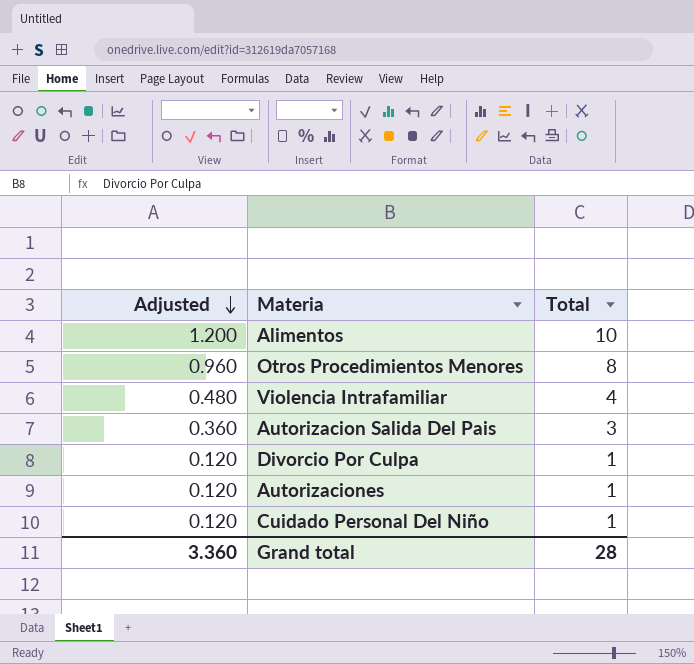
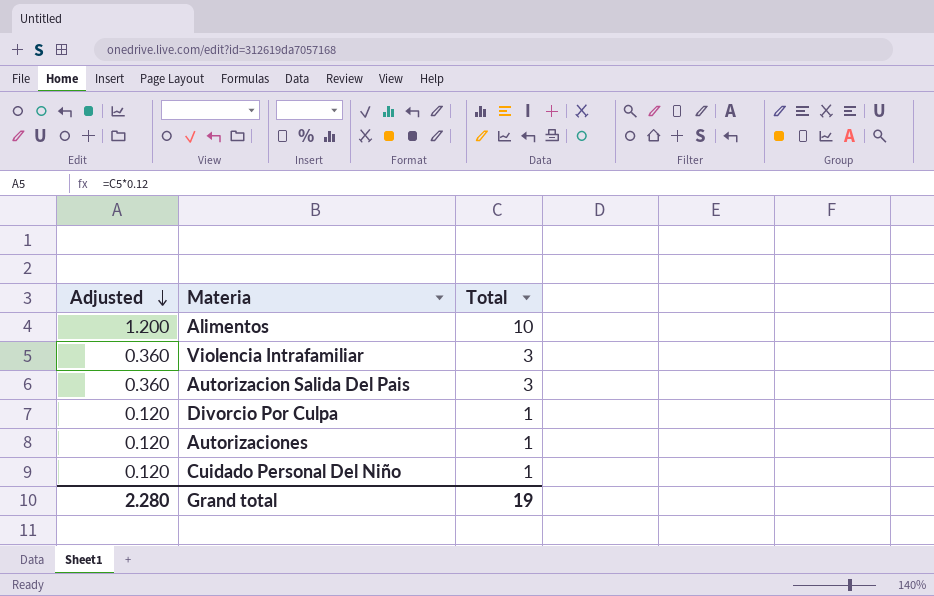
row Otros Procedimientos Menores: 0.960 | 8 -> none
Violencia Intrafamiliar | Adjusted: 0.480 -> 0.360
Violencia Intrafamiliar | Total: 4 -> 3
Grand total | Adjusted: 3.360 -> 2.280
Grand total | Total: 28 -> 19

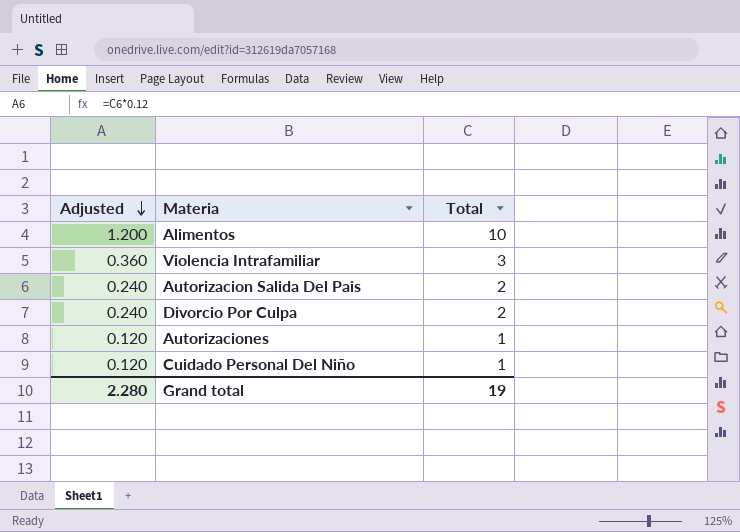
Autorizacion Salida Del Pais | Adjusted: 0.360 -> 0.240
Autorizacion Salida Del Pais | Total: 3 -> 2
Divorcio Por Culpa | Adjusted: 0.120 -> 0.240
Divorcio Por Culpa | Total: 1 -> 2

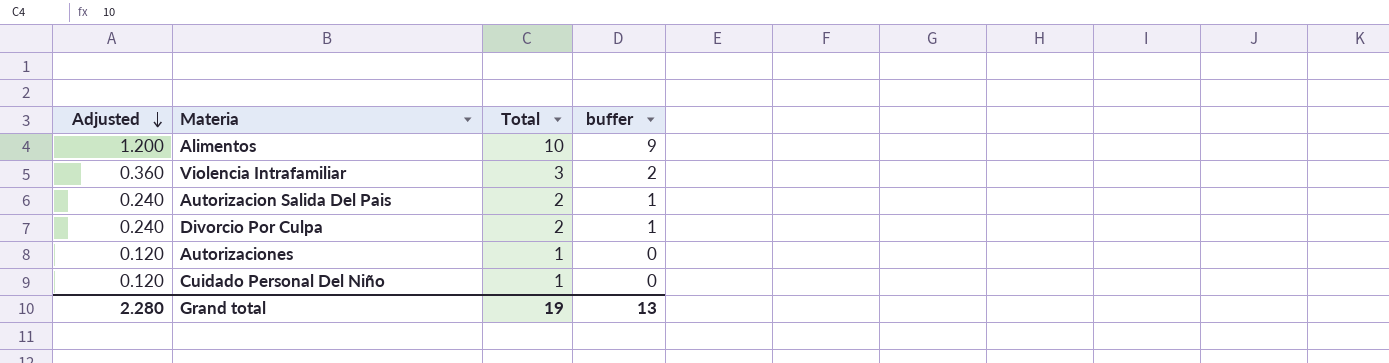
column buffer | formula: none -> [Total] - 1

